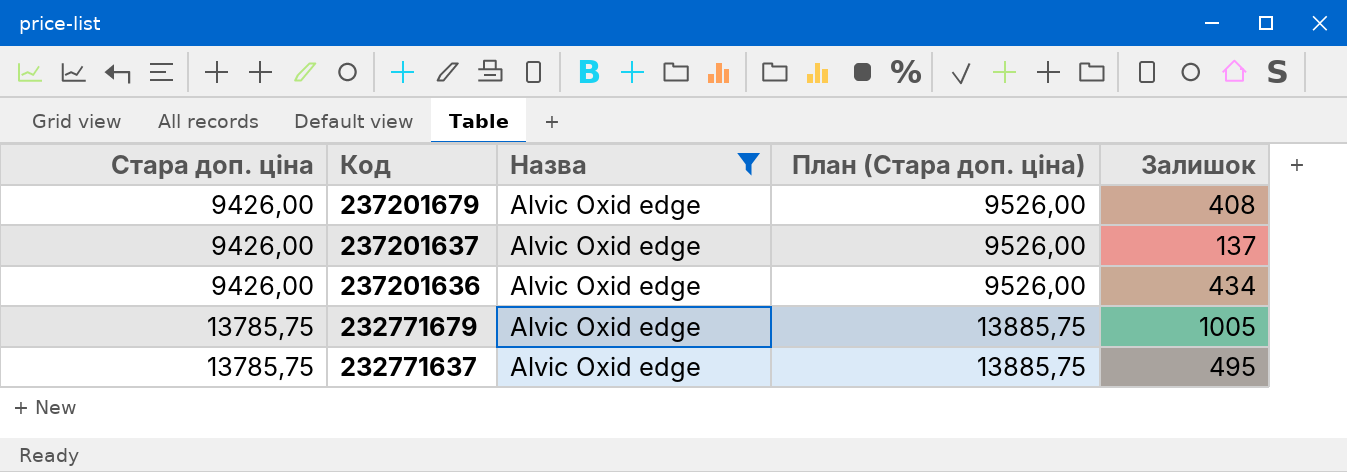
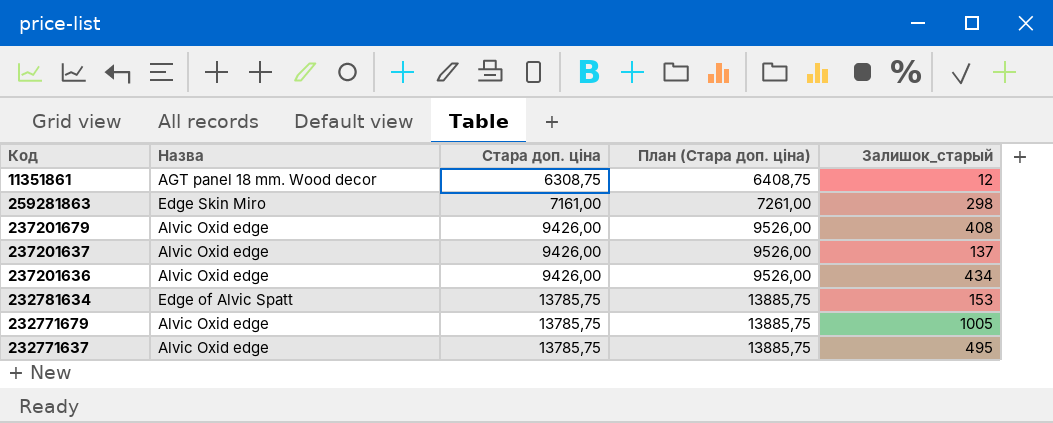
filter: Назва = Alvic Oxid edge -> none
column Стара доп. ціна | position: 1 -> 3
column name: Залишок -> Залишок_старый

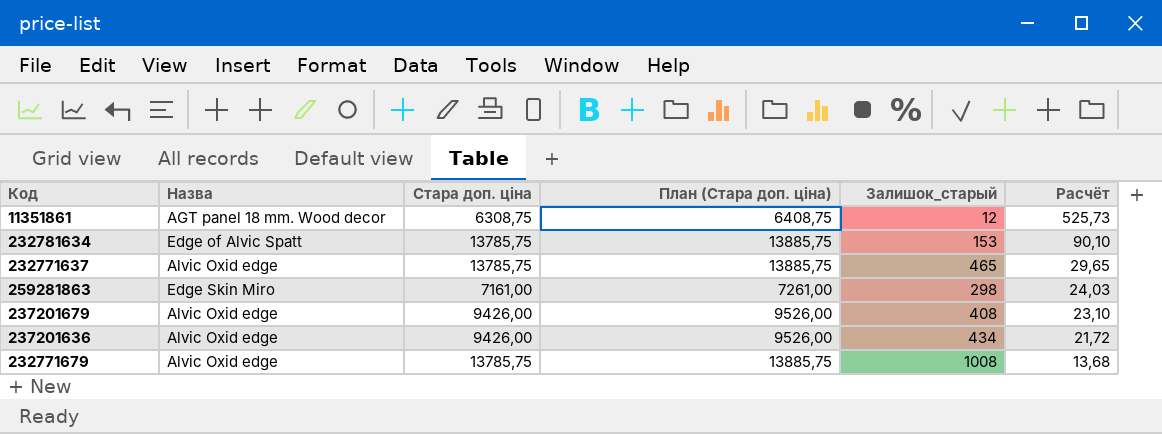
row order: Стара доп. ціна ascending -> Расчёт descending
column Расчёт | formula: none -> [Стара доп. ціна] / [Залишок_старый]
row 237201637: Alvic Oxid edge | 9426,00 | 9526,00 | 137 -> none
232771637 | Залишок_старый: 495 -> 465
232771679 | Залишок_старый: 1005 -> 1008

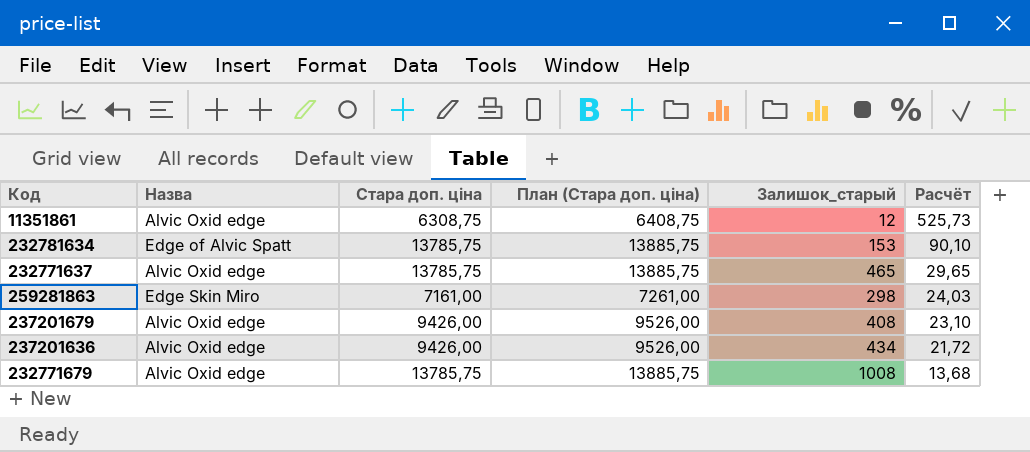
11351861 | Назва: AGT panel 18 mm. Wood decor -> Alvic Oxid edge

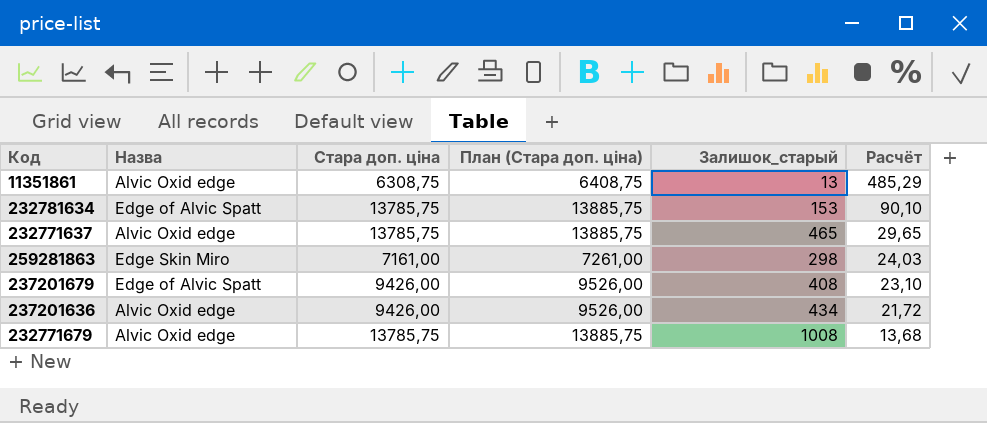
11351861 | Залишок_старый: 12 -> 13
11351861 | Расчёт: 525,73 -> 485,29
237201679 | Назва: Alvic Oxid edge -> Edge of Alvic Spatt

